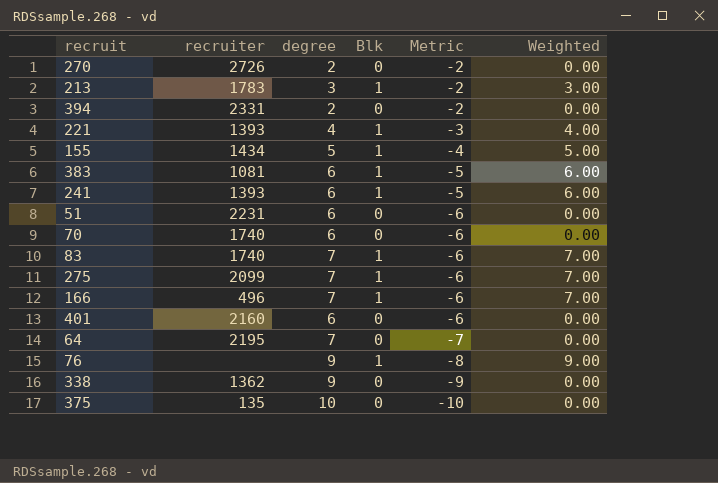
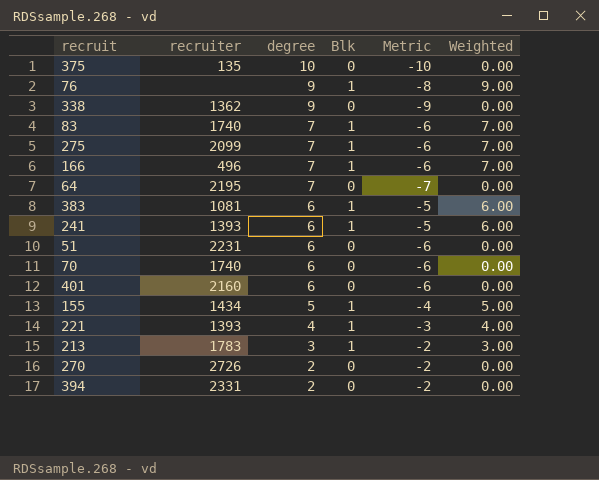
row order: Metric descending -> degree descending

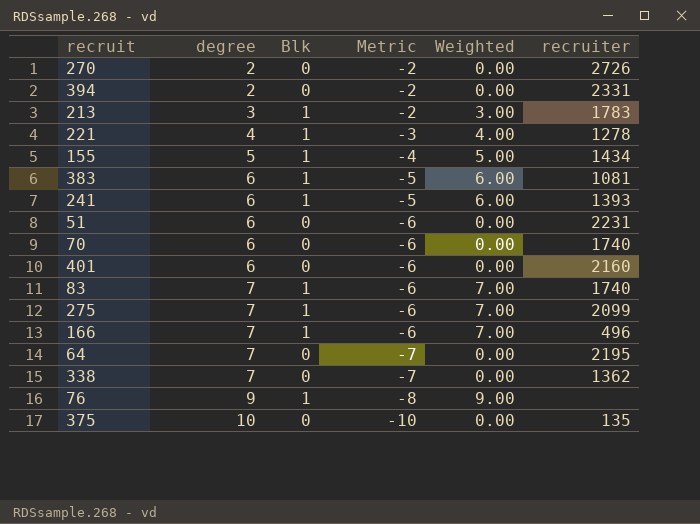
row order: degree descending -> degree ascending
column recruiter | position: 2 -> 6
221 | recruiter: 1393 -> 1278
338 | degree: 9 -> 7
338 | Metric: -9 -> -7

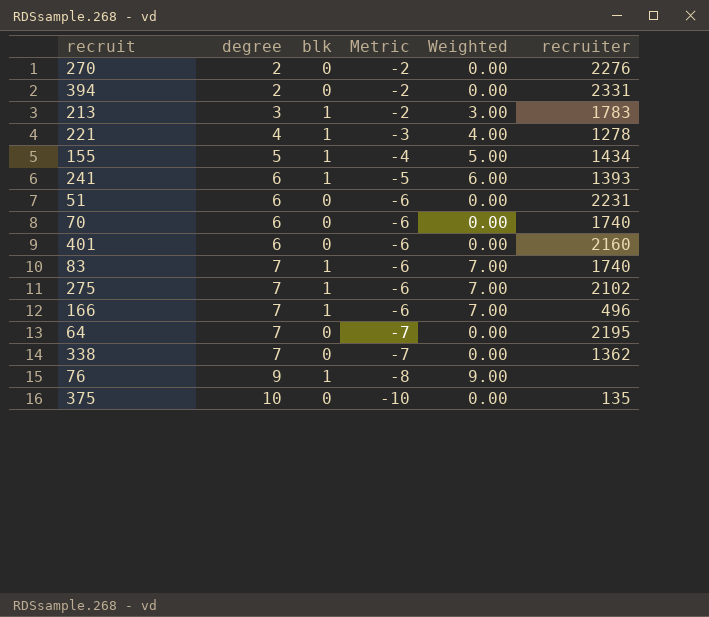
column name: Blk -> blk
row 383: 6 | 1 | -5 | 6.00 | 1081 -> none
270 | recruiter: 2726 -> 2276
275 | recruiter: 2099 -> 2102

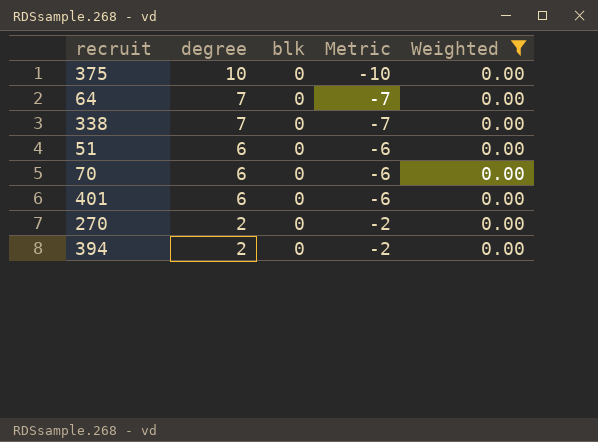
filter: none -> Weighted = 0.00
row order: degree ascending -> degree descending
column recruiter | position: 6 -> none

